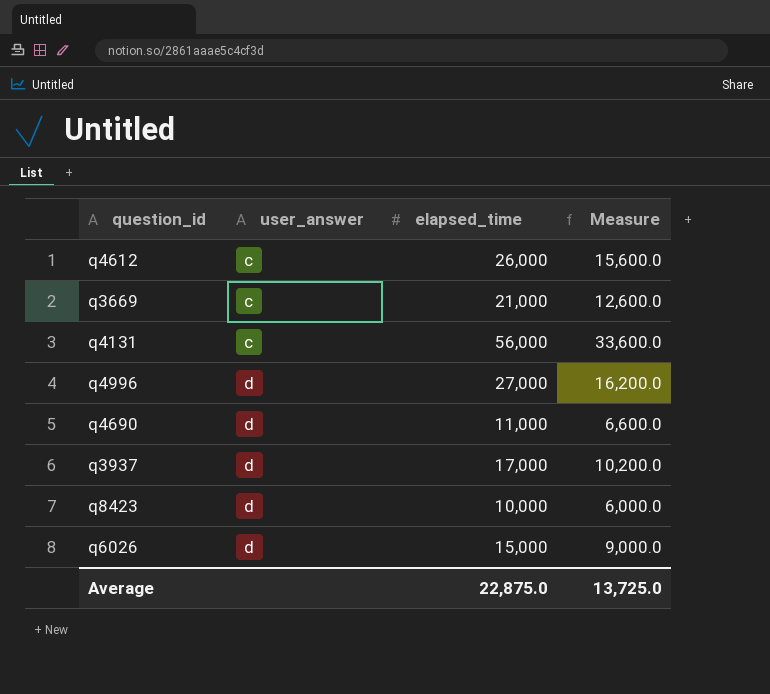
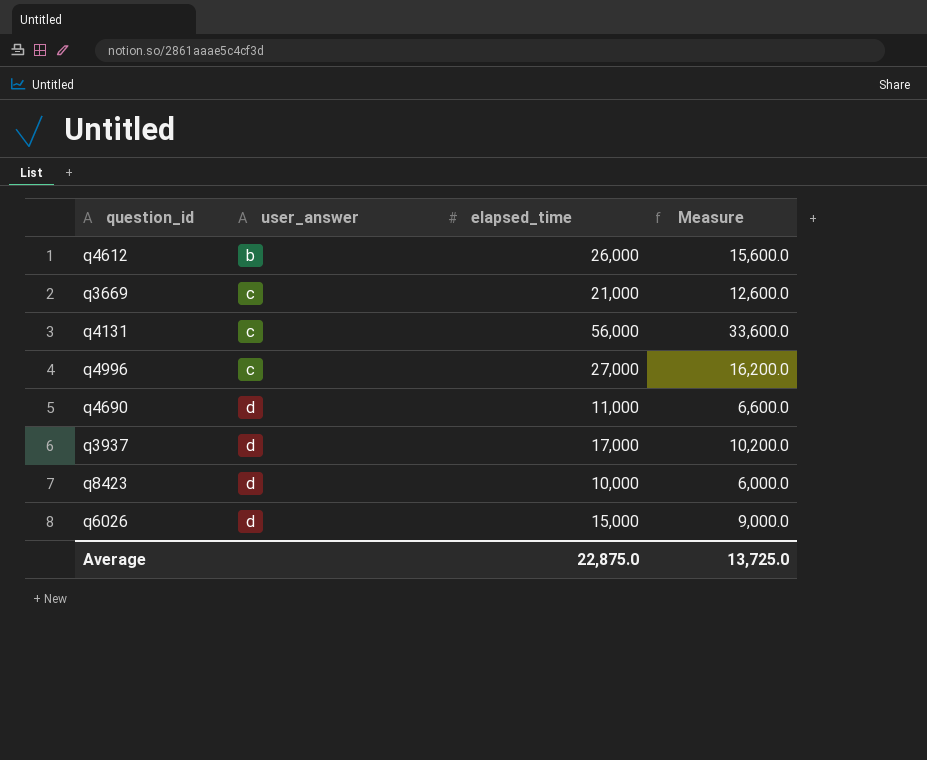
q4612 | user_answer: c -> b
q4996 | user_answer: d -> c

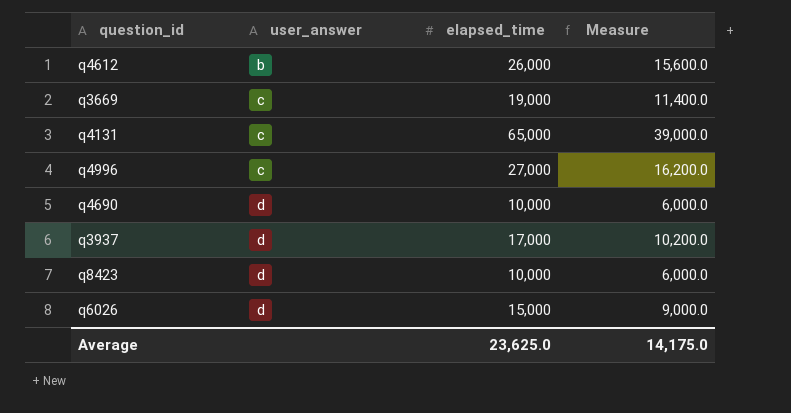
q3669 | elapsed_time: 21,000 -> 19,000
q3669 | Measure: 12,600.0 -> 11,400.0
q4131 | elapsed_time: 56,000 -> 65,000
q4131 | Measure: 33,600.0 -> 39,000.0
q4690 | elapsed_time: 11,000 -> 10,000
q4690 | Measure: 6,600.0 -> 6,000.0
Average | elapsed_time: 22,875.0 -> 23,625.0
Average | Measure: 13,725.0 -> 14,175.0

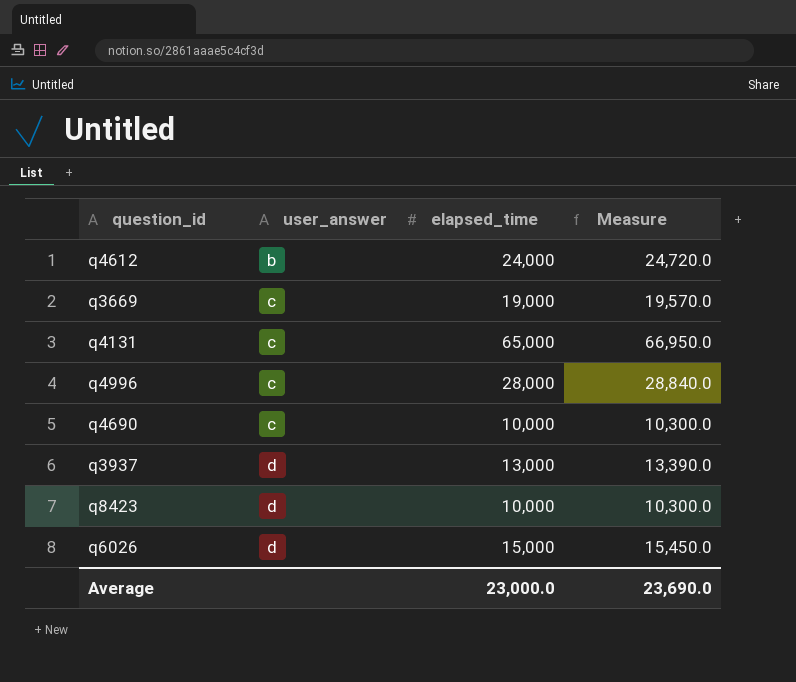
column Measure | formula: [elapsed_time] * 0.6 -> [elapsed_time] * 1.03
q4612 | elapsed_time: 26,000 -> 24,000
q4996 | elapsed_time: 27,000 -> 28,000
q4690 | user_answer: d -> c
q3937 | elapsed_time: 17,000 -> 13,000
Average | elapsed_time: 23,625.0 -> 23,000.0
Average | Measure: 14,175.0 -> 23,690.0

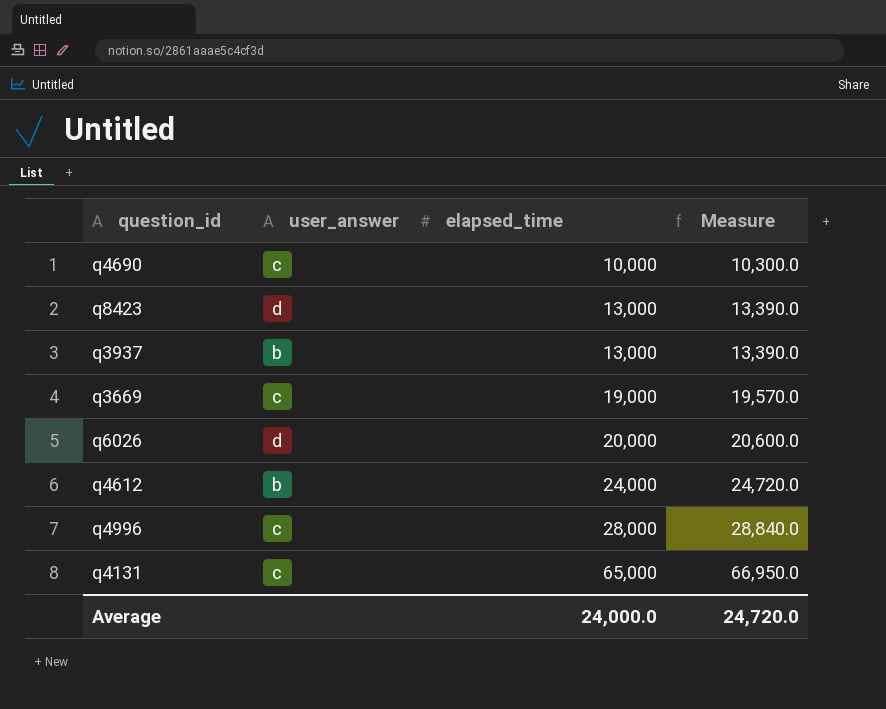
row order: user_answer ascending -> elapsed_time ascending
q8423 | elapsed_time: 10,000 -> 13,000
q8423 | Measure: 10,300.0 -> 13,390.0
q3937 | user_answer: d -> b
q6026 | elapsed_time: 15,000 -> 20,000
q6026 | Measure: 15,450.0 -> 20,600.0
Average | elapsed_time: 23,000.0 -> 24,000.0
Average | Measure: 23,690.0 -> 24,720.0

